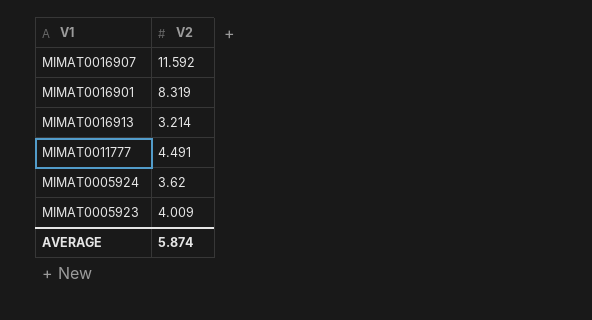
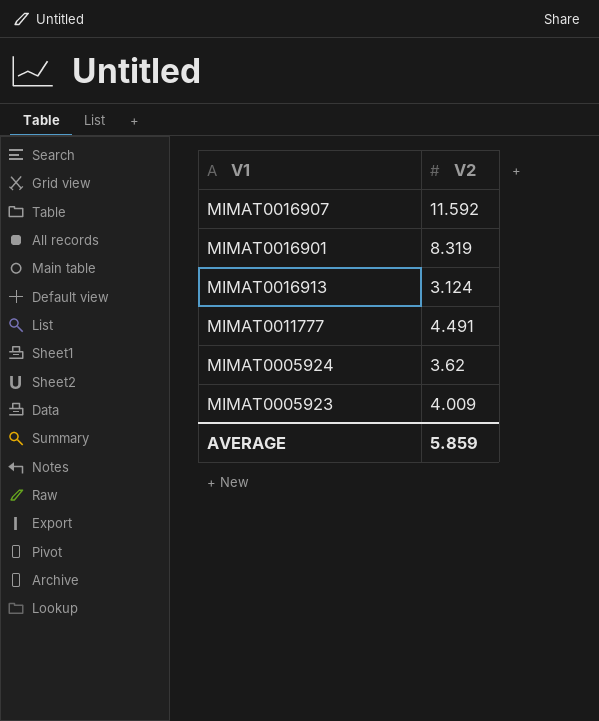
MIMAT0016913 | V2: 3.214 -> 3.124
AVERAGE | V2: 5.874 -> 5.859

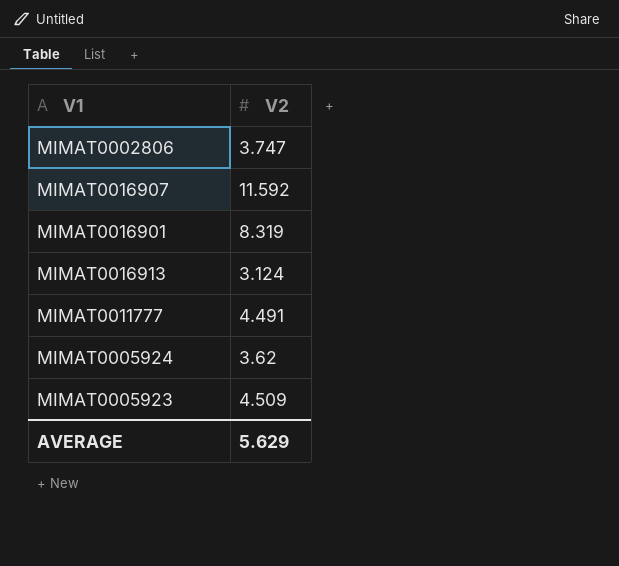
row MIMAT0002806: none -> 3.747
MIMAT0005923 | V2: 4.009 -> 4.509
AVERAGE | V2: 5.859 -> 5.629

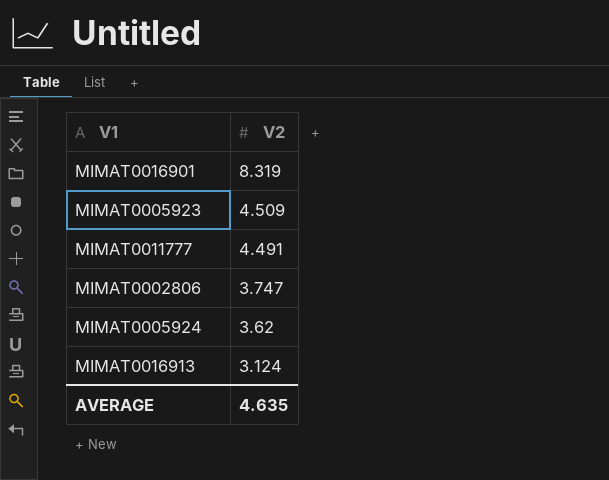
row order: none -> V2 descending
row MIMAT0016907: 11.592 -> none
AVERAGE | V2: 5.629 -> 4.635

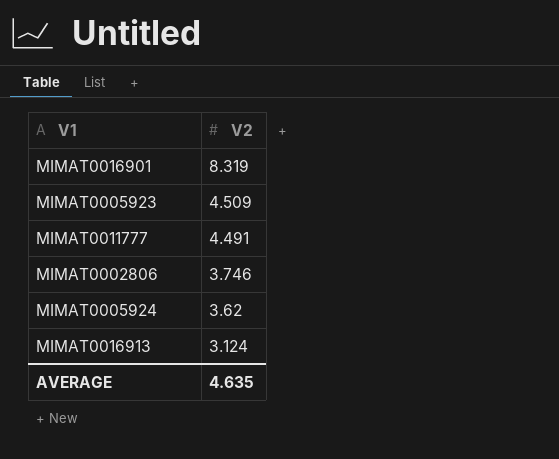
MIMAT0002806 | V2: 3.747 -> 3.746

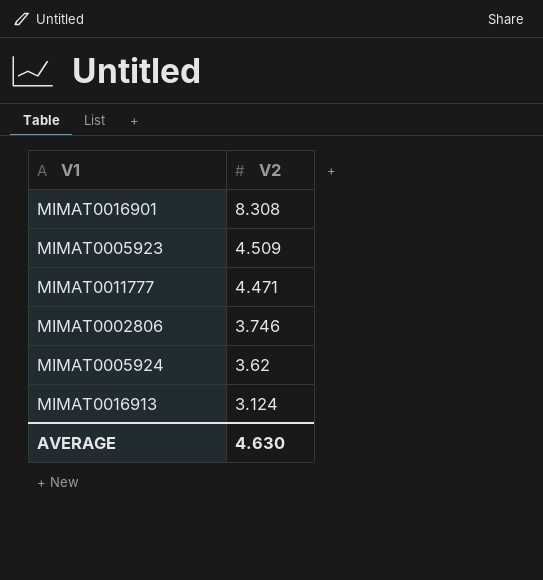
MIMAT0016901 | V2: 8.319 -> 8.308
MIMAT0011777 | V2: 4.491 -> 4.471
AVERAGE | V2: 4.635 -> 4.630

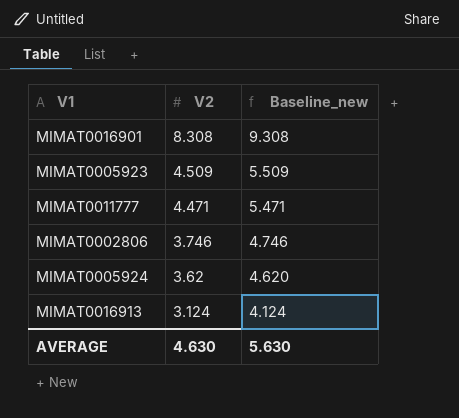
column Baseline_new | formula: none -> [V2] + 1

